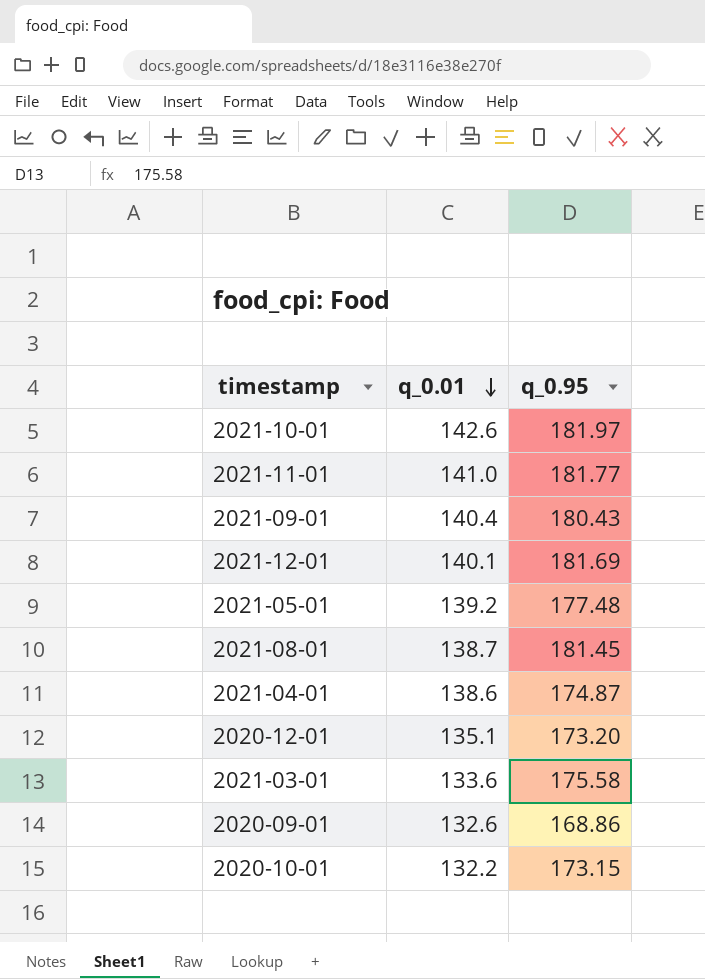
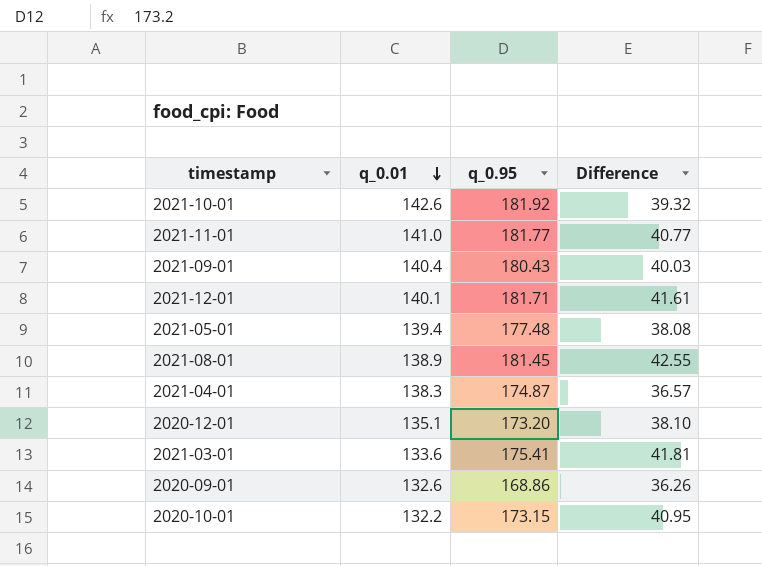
column Difference | formula: none -> [q_0.95] - [q_0.01]
2021-10-01 | q_0.95: 181.97 -> 181.92
2021-12-01 | q_0.95: 181.69 -> 181.71
2021-05-01 | q_0.01: 139.2 -> 139.4
2021-08-01 | q_0.01: 138.7 -> 138.9
2021-04-01 | q_0.01: 138.6 -> 138.3
2021-03-01 | q_0.95: 175.58 -> 175.41

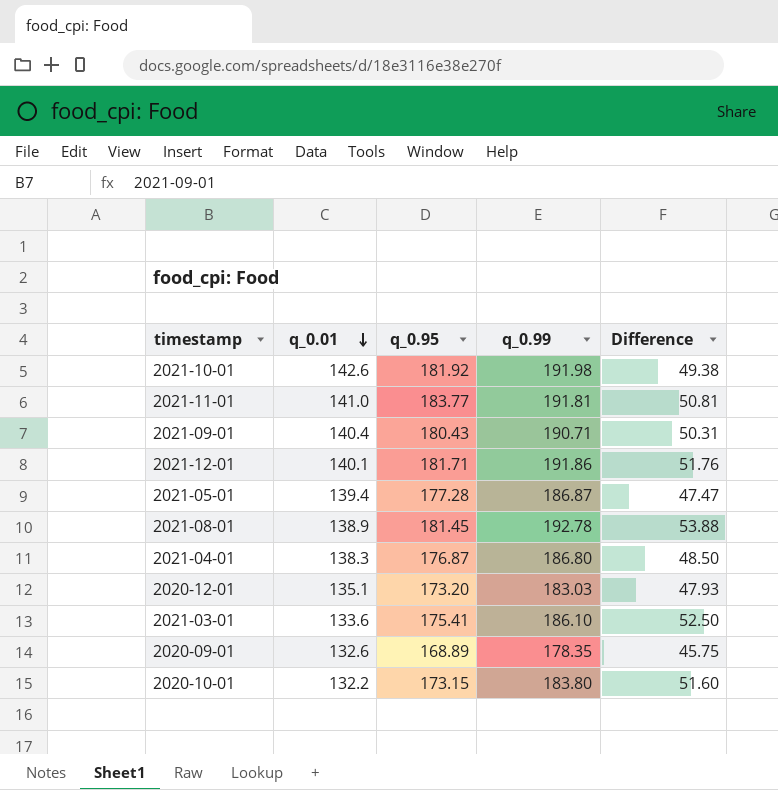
column q_0.99 | position: none -> 4
column Difference | formula: [q_0.95] - [q_0.01] -> [q_0.99] - [q_0.01]
2021-11-01 | q_0.95: 181.77 -> 183.77
2021-05-01 | q_0.95: 177.48 -> 177.28
2021-04-01 | q_0.95: 174.87 -> 176.87
2020-09-01 | q_0.95: 168.86 -> 168.89

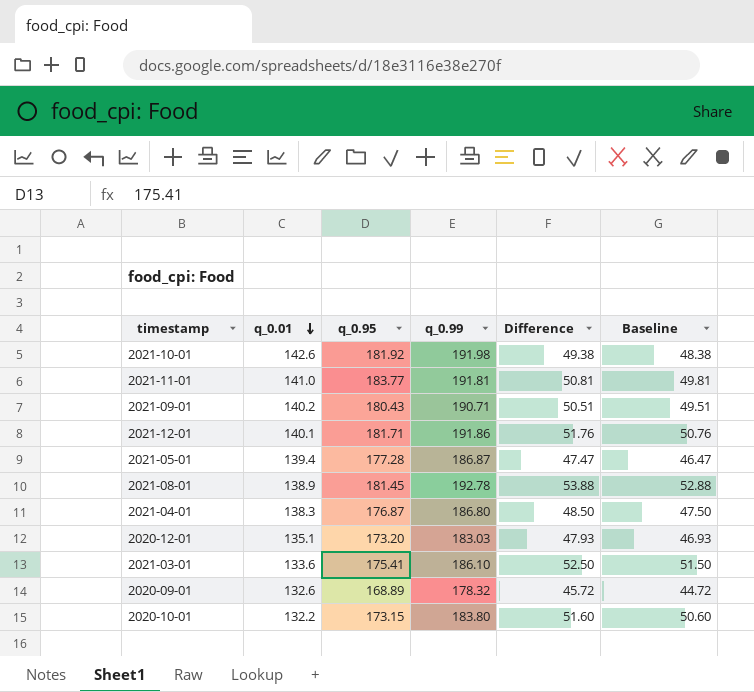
column Baseline | formula: none -> [Difference] - 1
2021-09-01 | q_0.01: 140.4 -> 140.2
2021-09-01 | Difference: 50.31 -> 50.51
2020-09-01 | q_0.99: 178.35 -> 178.32
2020-09-01 | Difference: 45.75 -> 45.72

